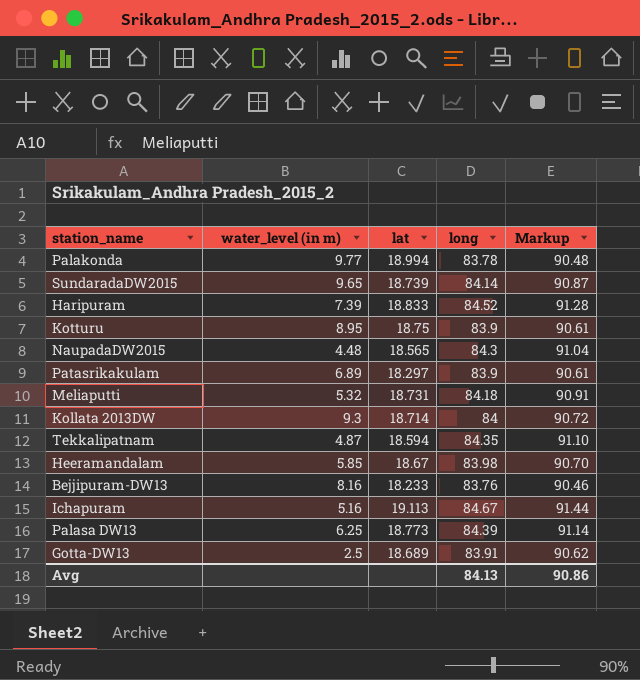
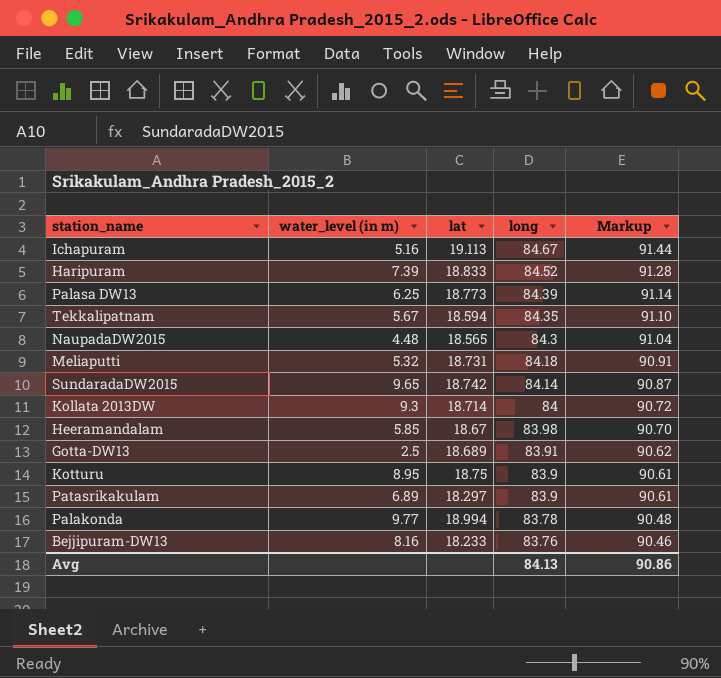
row order: none -> long descending
Tekkalipatnam | water_level (in m): 4.87 -> 5.67
SundaradaDW2015 | lat: 18.739 -> 18.742

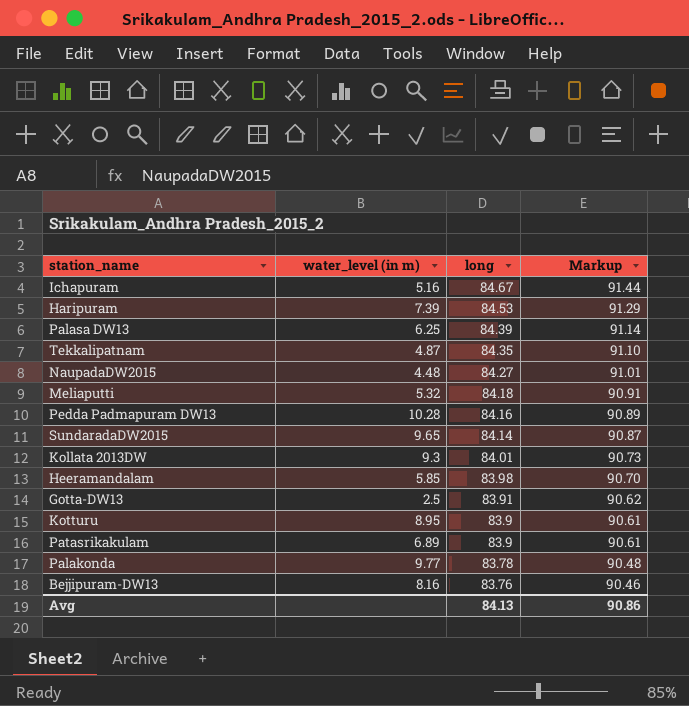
column lat | position: 3 -> none
Haripuram | long: 84.52 -> 84.53
Haripuram | Markup: 91.28 -> 91.29
Tekkalipatnam | water_level (in m): 5.67 -> 4.87
NaupadaDW2015 | long: 84.3 -> 84.27
NaupadaDW2015 | Markup: 91.04 -> 91.01
row Pedda Padmapuram DW13: none -> 10.28 | 84.16 | 90.89
Kollata 2013DW | long: 84 -> 84.01
Kollata 2013DW | Markup: 90.72 -> 90.73

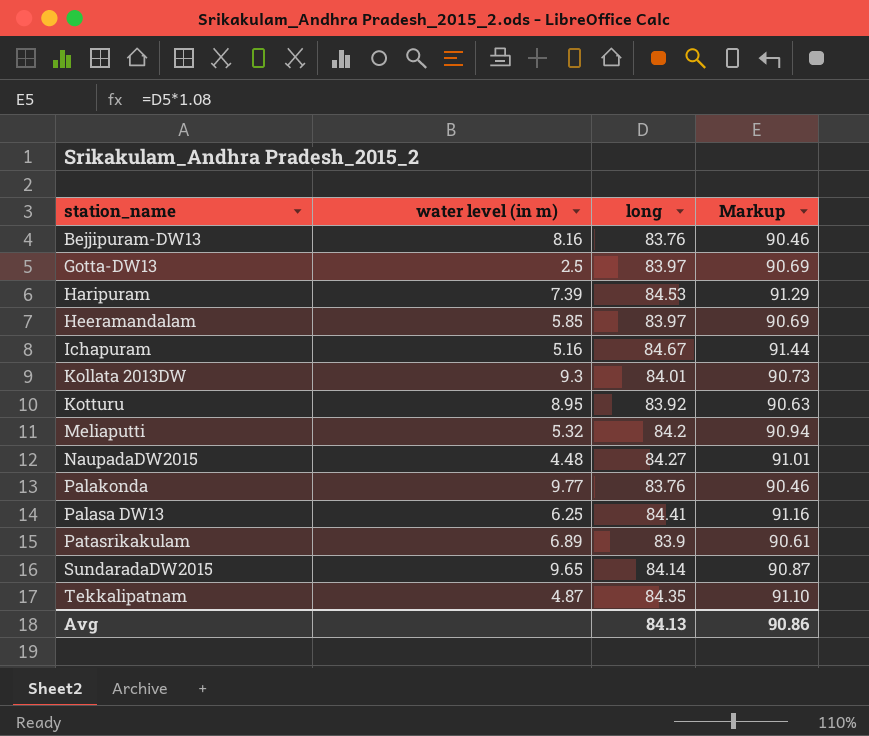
row order: long descending -> station_name ascending
column name: water_level (in m) -> water level (in m)
row Pedda Padmapuram DW13: 10.28 | 84.16 | 90.89 -> none
Gotta-DW13 | long: 83.91 -> 83.97
Gotta-DW13 | Markup: 90.62 -> 90.69
Heeramandalam | long: 83.98 -> 83.97
Heeramandalam | Markup: 90.70 -> 90.69
Kotturu | long: 83.9 -> 83.92
Kotturu | Markup: 90.61 -> 90.63
Meliaputti | long: 84.18 -> 84.2
Meliaputti | Markup: 90.91 -> 90.94
Palakonda | long: 83.78 -> 83.76
Palakonda | Markup: 90.48 -> 90.46
Palasa DW13 | long: 84.39 -> 84.41
Palasa DW13 | Markup: 91.14 -> 91.16

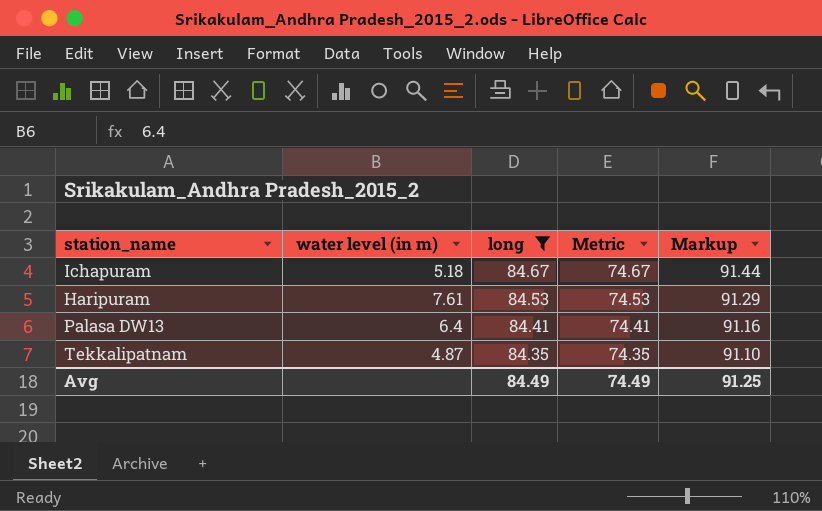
filter: none -> long >= 84.35
row order: station_name ascending -> long descending
column Metric | formula: none -> [long] - 10
Ichapuram | water level (in m): 5.16 -> 5.18
Haripuram | water level (in m): 7.39 -> 7.61
Palasa DW13 | water level (in m): 6.25 -> 6.4
Avg | long: 84.13 -> 84.49
Avg | Markup: 90.86 -> 91.25

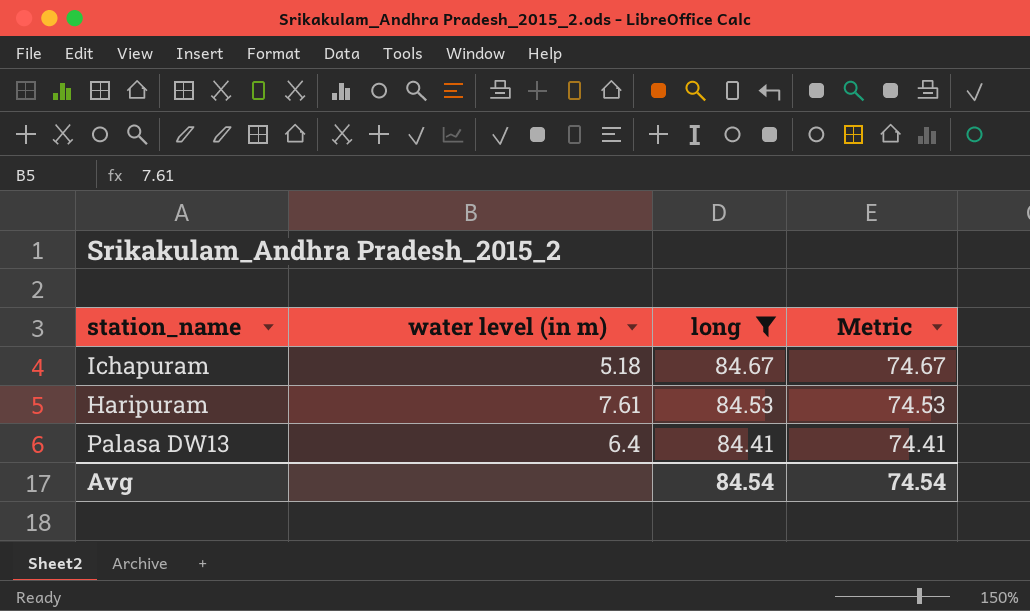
column Markup | formula: [long] * 1.08 -> none
row Tekkalipatnam: 4.87 | 84.35 | 74.35 | 91.10 -> none
Avg | long: 84.49 -> 84.54
Avg | Metric: 74.49 -> 74.54

